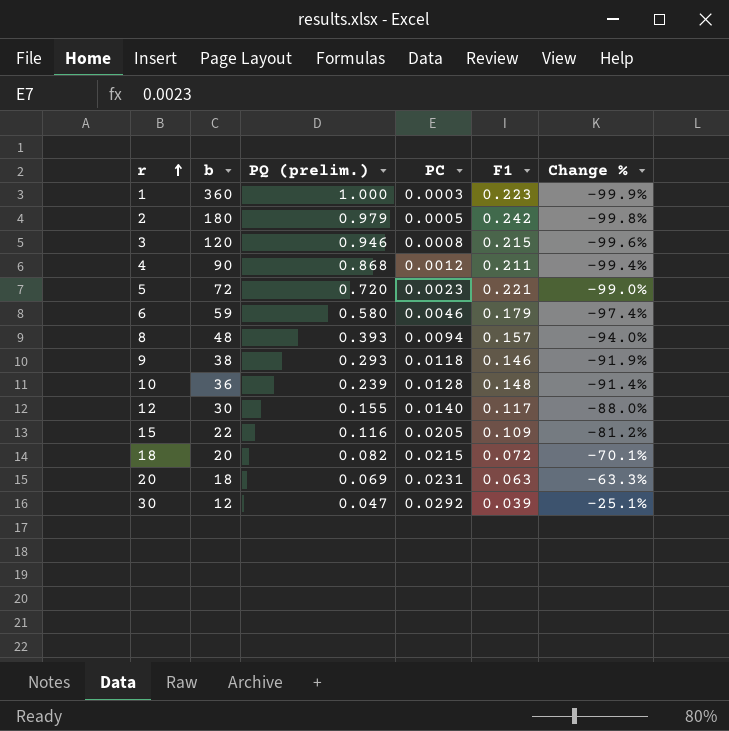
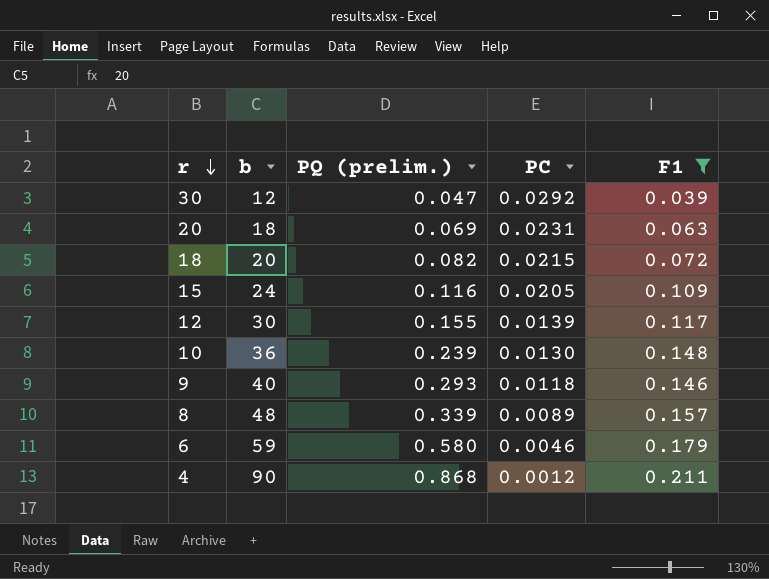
filter: none -> F1 <= 0.211
row order: r ascending -> r descending
column Change % | formula: ([PC] - [F1]) / [F1] -> none
15 | b: 22 -> 24
12 | PC: 0.0140 -> 0.0139
10 | PC: 0.0128 -> 0.0130
9 | b: 38 -> 40
8 | PQ (prelim.): 0.393 -> 0.339
8 | PC: 0.0094 -> 0.0089

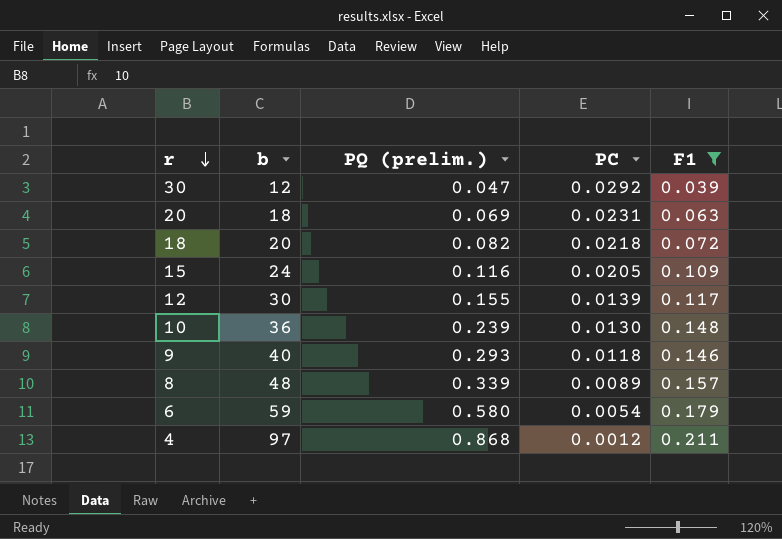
18 | PC: 0.0215 -> 0.0218
6 | PC: 0.0046 -> 0.0054
4 | b: 90 -> 97

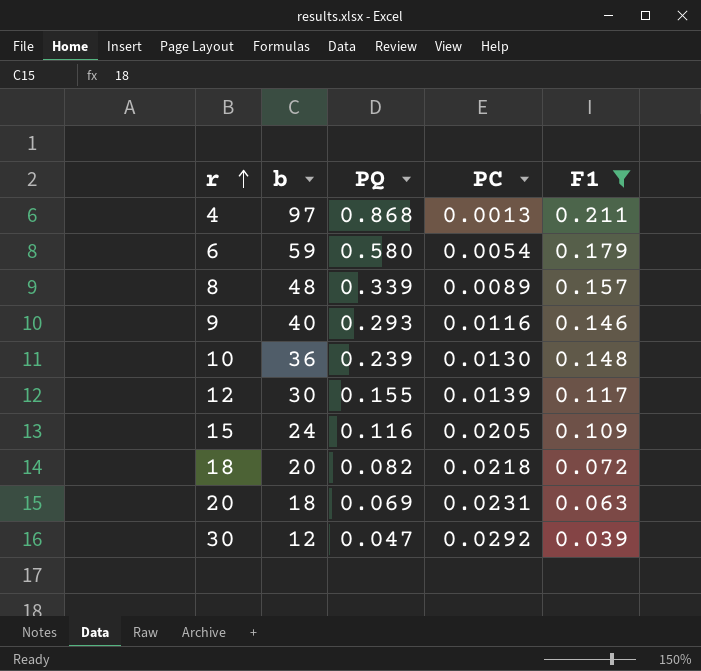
row order: r descending -> r ascending
column name: PQ (prelim.) -> PQ
4 | PC: 0.0012 -> 0.0013
9 | PC: 0.0118 -> 0.0116

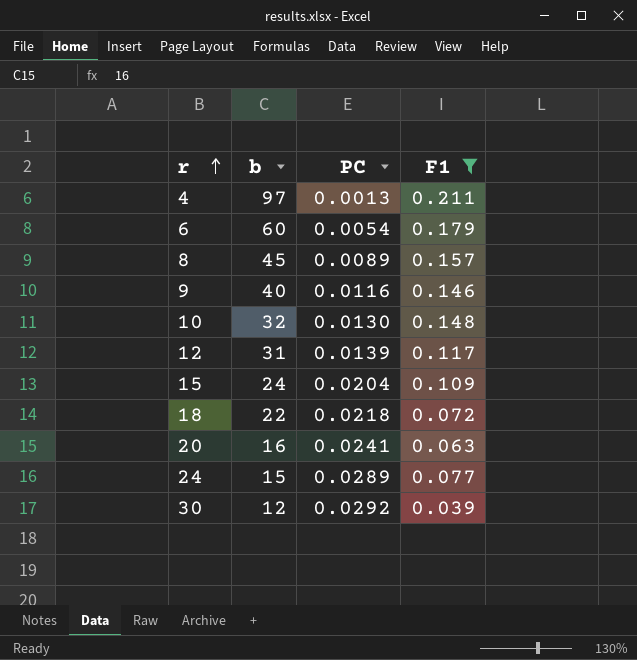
column PQ | position: 3 -> none
6 | b: 59 -> 60
8 | b: 48 -> 45
10 | b: 36 -> 32
12 | b: 30 -> 31
15 | PC: 0.0205 -> 0.0204
18 | b: 20 -> 22
20 | b: 18 -> 16
20 | PC: 0.0231 -> 0.0241
row 24: none -> 15 | 0.0289 | 0.077

